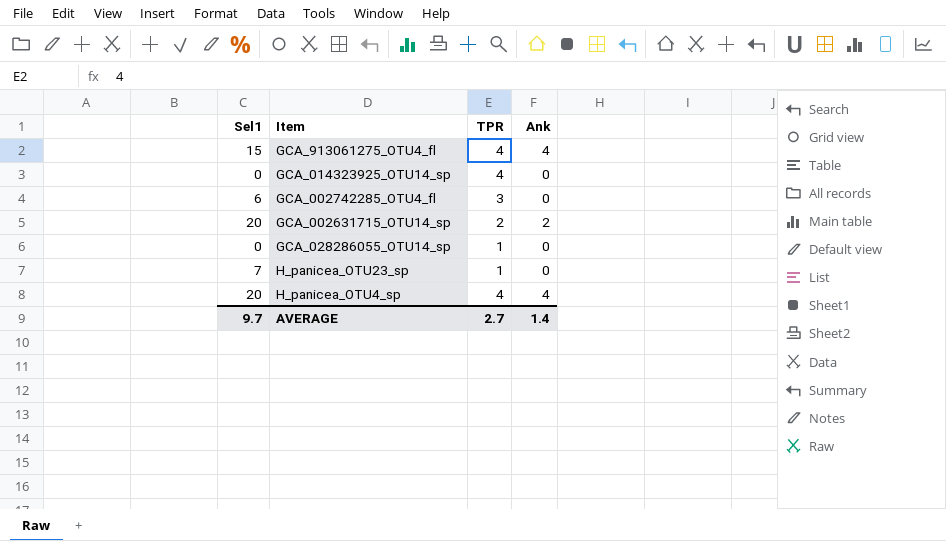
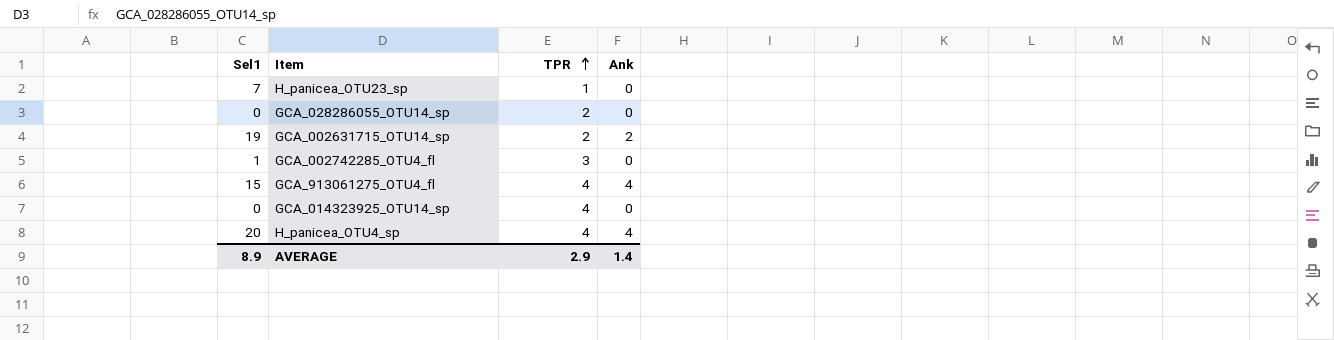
row order: none -> TPR ascending
GCA_028286055_OTU14_sp | TPR: 1 -> 2
GCA_002631715_OTU14_sp | Sel1: 20 -> 19
GCA_002742285_OTU4_fl | Sel1: 6 -> 1
AVERAGE | Sel1: 9.7 -> 8.9
AVERAGE | TPR: 2.7 -> 2.9

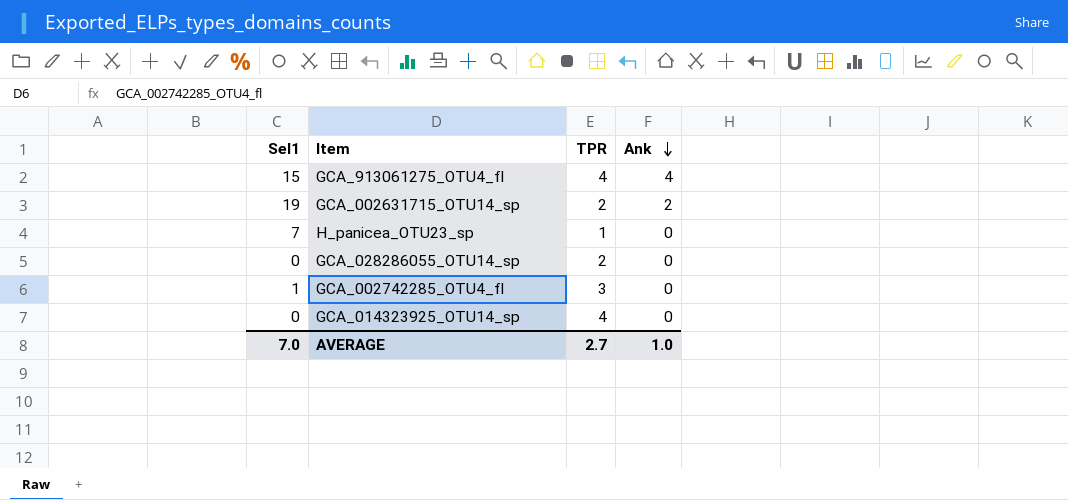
row order: TPR ascending -> Ank descending
row H_panicea_OTU4_sp: 20 | 4 | 4 -> none
AVERAGE | Sel1: 8.9 -> 7.0
AVERAGE | TPR: 2.9 -> 2.7
AVERAGE | Ank: 1.4 -> 1.0

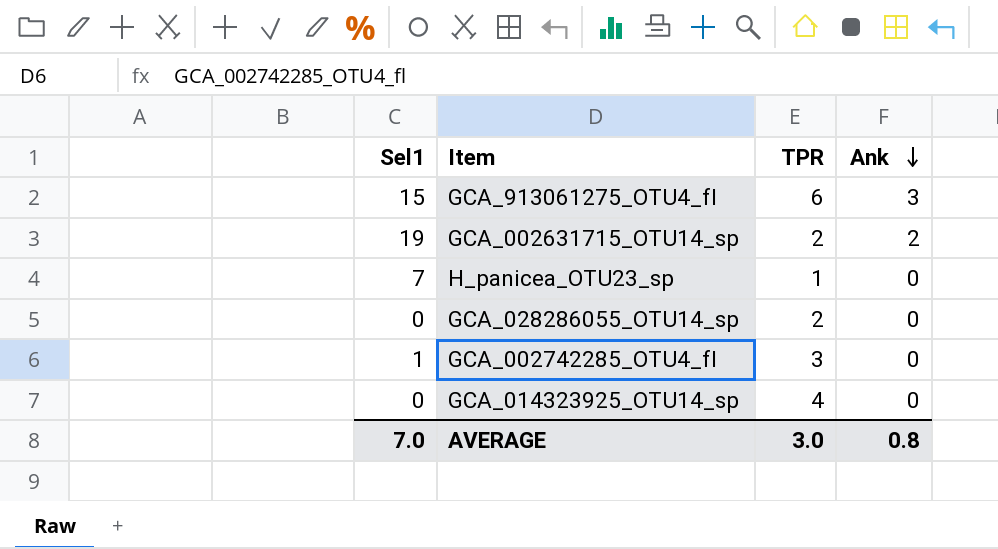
GCA_913061275_OTU4_fl | TPR: 4 -> 6
GCA_913061275_OTU4_fl | Ank: 4 -> 3
AVERAGE | TPR: 2.7 -> 3.0
AVERAGE | Ank: 1.0 -> 0.8

